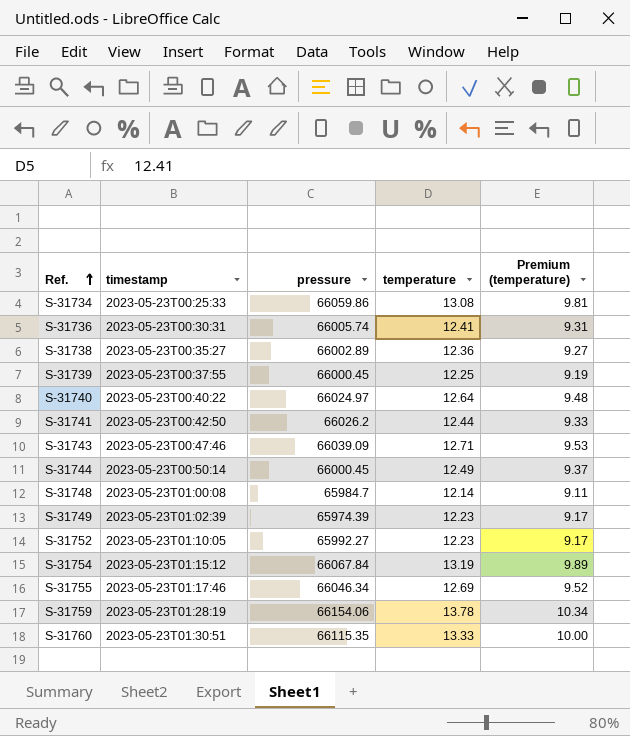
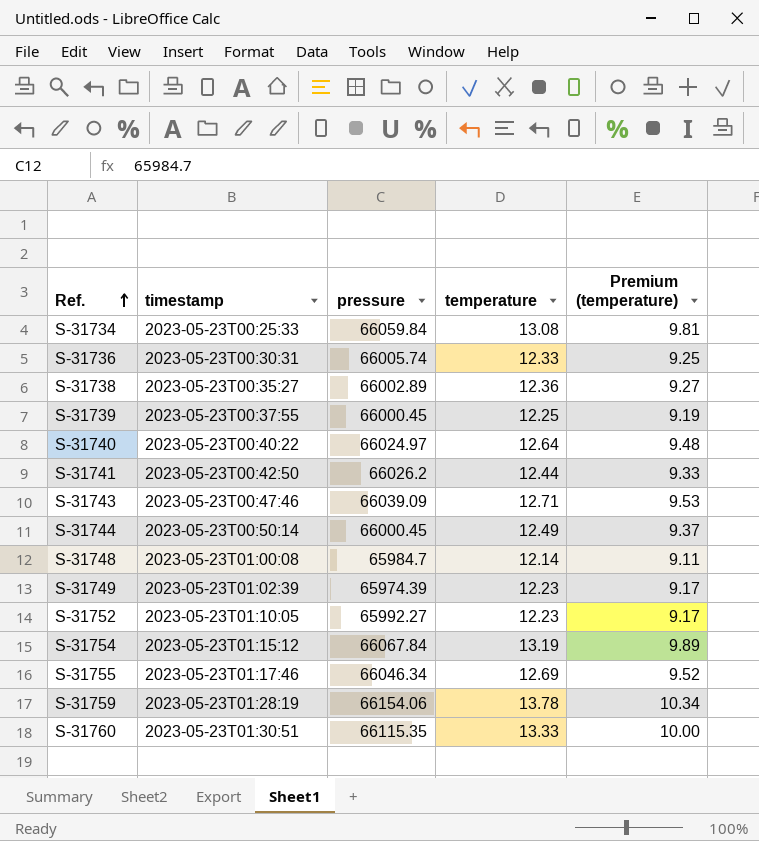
S-31734 | pressure: 66059.86 -> 66059.84
S-31736 | temperature: 12.41 -> 12.33
S-31736 | Premium (temperature): 9.31 -> 9.25

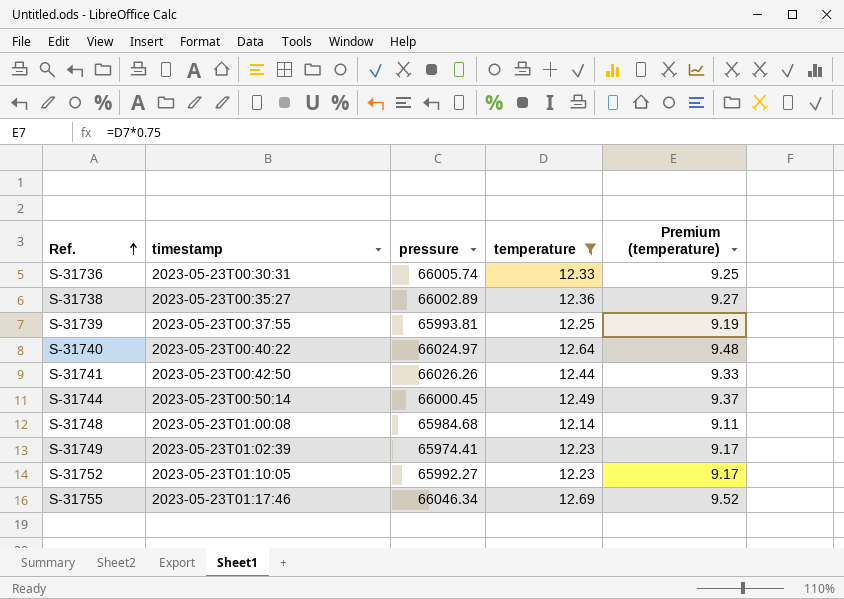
filter: none -> temperature <= 12.69
S-31739 | pressure: 66000.45 -> 65993.81
S-31741 | pressure: 66026.2 -> 66026.26
S-31748 | pressure: 65984.7 -> 65984.68
S-31749 | pressure: 65974.39 -> 65974.41

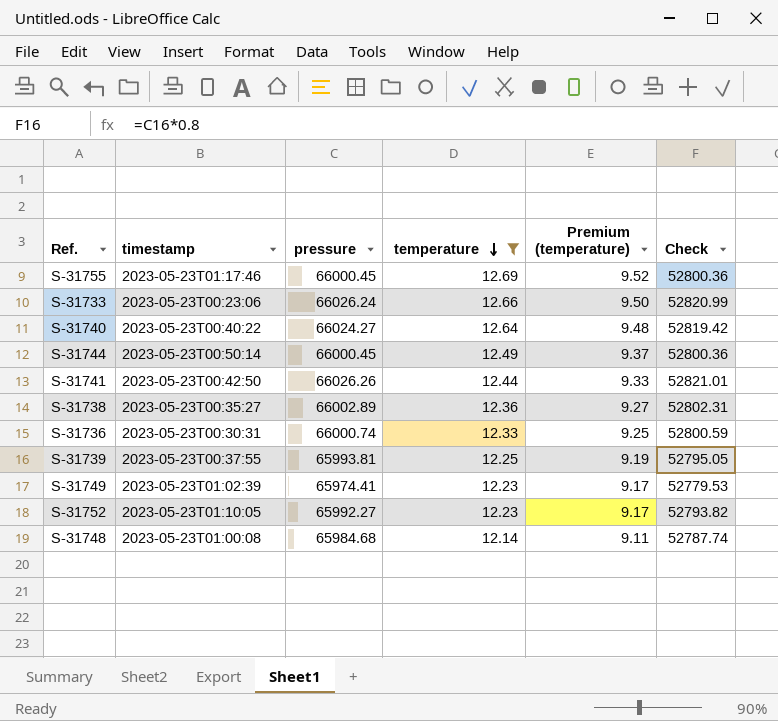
row order: Ref. ascending -> temperature descending
column Check | formula: none -> [pressure] * 0.8
S-31755 | pressure: 66046.34 -> 66000.45
row S-31733: none -> 2023-05-23T00:23:06 | 66026.24 | 12.66 | 9.50 | 52820.99
S-31740 | pressure: 66024.97 -> 66024.27
S-31736 | pressure: 66005.74 -> 66000.74

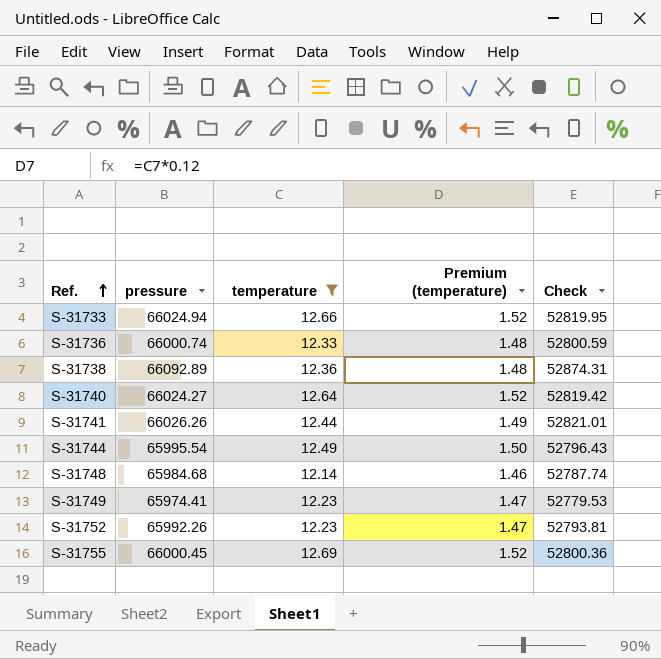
row order: temperature descending -> Ref. ascending
column timestamp | position: 2 -> none
column Premium (temperature) | formula: [temperature] * 0.75 -> [temperature] * 0.12
row S-31739: 2023-05-23T00:37:55 | 65993.81 | 12.25 | 9.19 | 52795.05 -> none
S-31733 | pressure: 66026.24 -> 66024.94
S-31733 | Check: 52820.99 -> 52819.95
S-31738 | pressure: 66002.89 -> 66092.89
S-31738 | Check: 52802.31 -> 52874.31
S-31744 | pressure: 66000.45 -> 65995.54
S-31744 | Check: 52800.36 -> 52796.43
S-31752 | pressure: 65992.27 -> 65992.26
S-31752 | Check: 52793.82 -> 52793.81

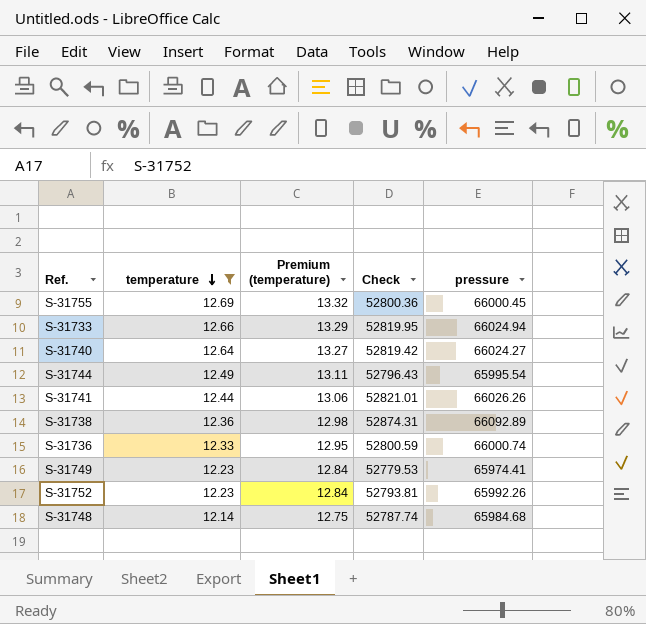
row order: Ref. ascending -> temperature descending
column Premium (temperature) | formula: [temperature] * 0.12 -> [temperature] * 1.05
column pressure | position: 2 -> 5

